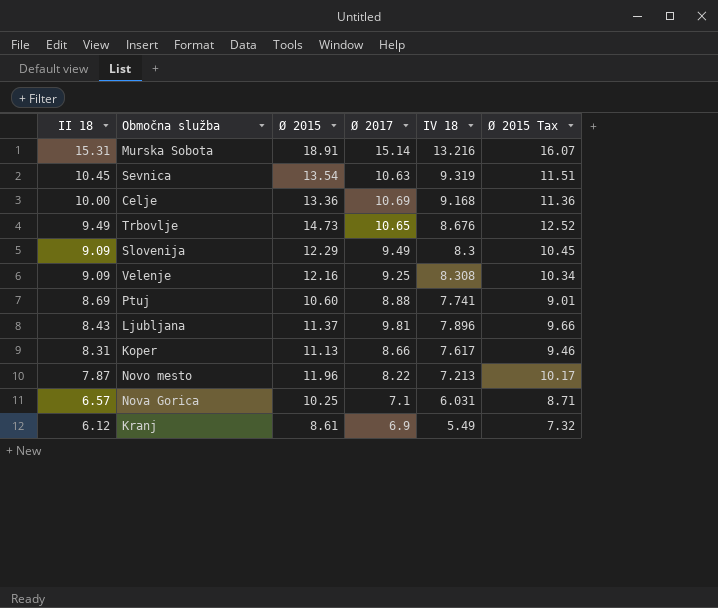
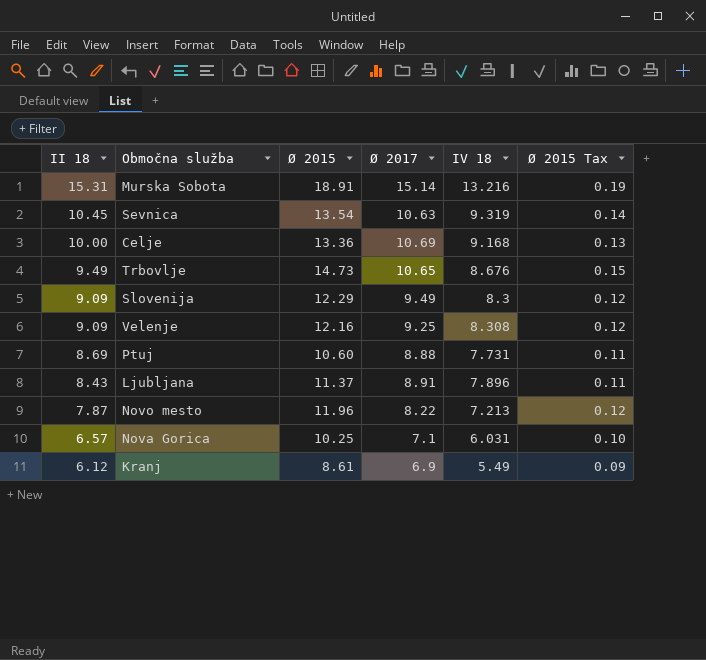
column Ø 2015 Tax | formula: [Ø 2015] * 0.85 -> [Ø 2015] * 0.01
row Koper: 8.31 | 11.13 | 8.66 | 7.617 | 9.46 -> none
Ptuj | IV 18: 7.741 -> 7.731
Ljubljana | Ø 2017: 9.81 -> 8.91

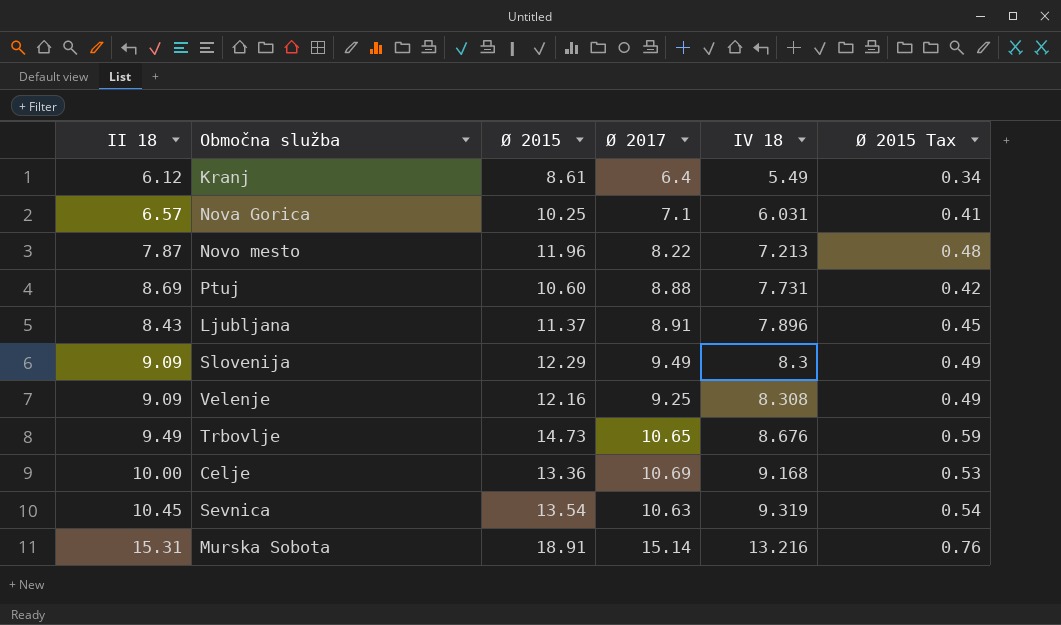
row order: II 18 descending -> IV 18 ascending
column Ø 2015 Tax | formula: [Ø 2015] * 0.01 -> [Ø 2015] * 0.04
Kranj | Ø 2017: 6.9 -> 6.4

